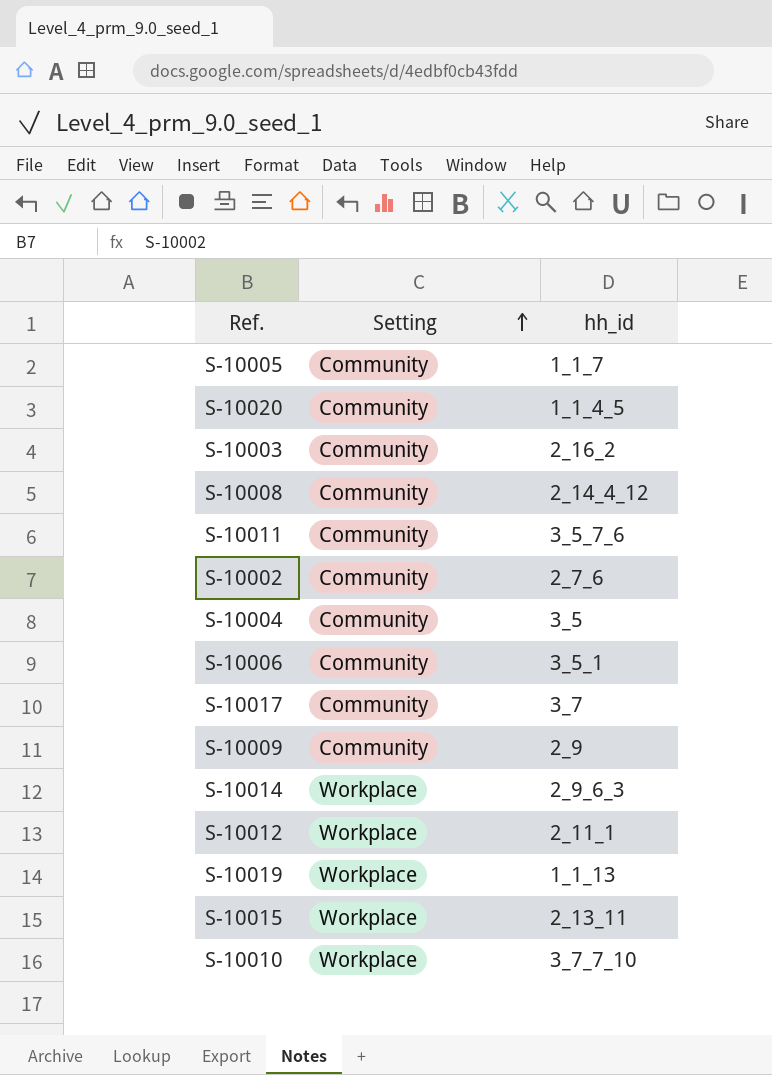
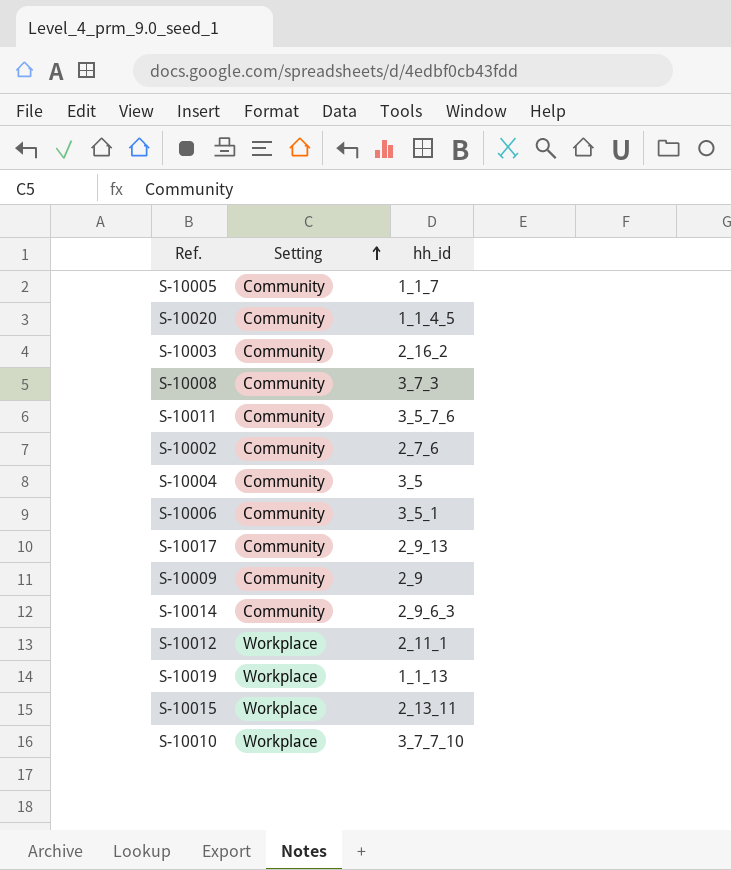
S-10008 | hh_id: 2_14_4_12 -> 3_7_3
S-10017 | hh_id: 3_7 -> 2_9_13
S-10014 | Setting: Workplace -> Community

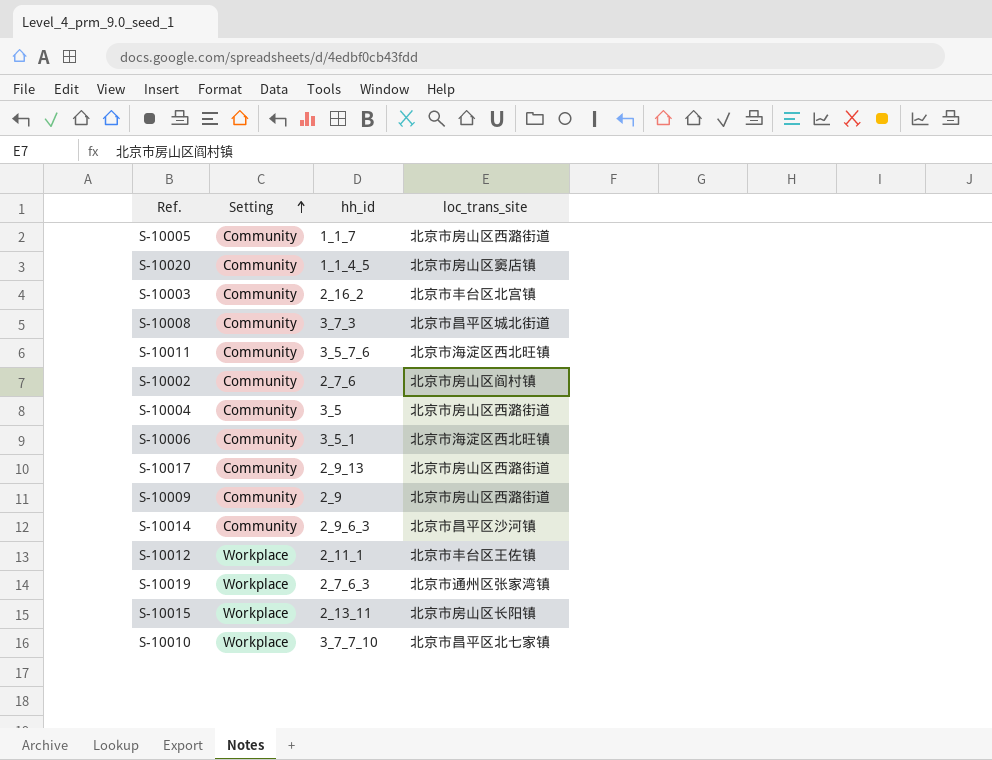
column loc_trans_site | position: none -> 4
S-10019 | hh_id: 1_1_13 -> 2_7_6_3

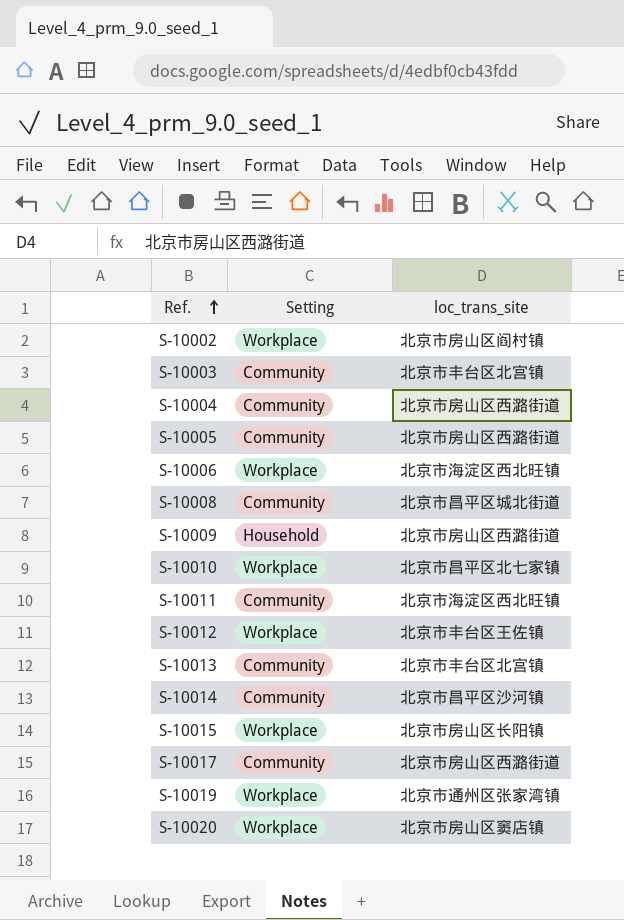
row order: Setting ascending -> Ref. ascending
column hh_id | position: 3 -> none
S-10002 | Setting: Community -> Workplace
S-10006 | Setting: Community -> Workplace
S-10009 | Setting: Community -> Household
row S-10013: none -> Community | 北京市丰台区北宫镇
S-10020 | Setting: Community -> Workplace

